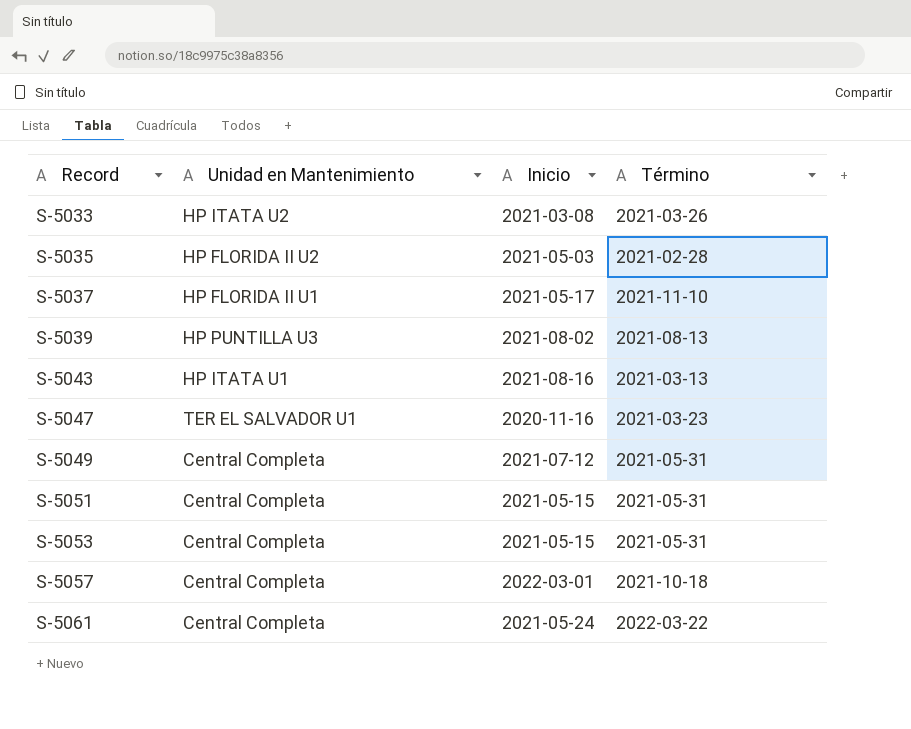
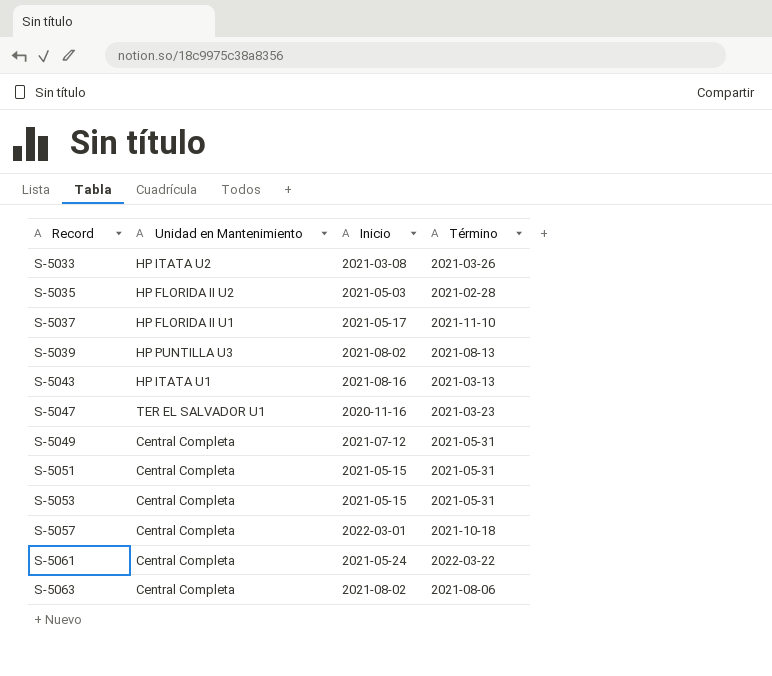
row S-5063: none -> Central Completa | 2021-08-02 | 2021-08-06

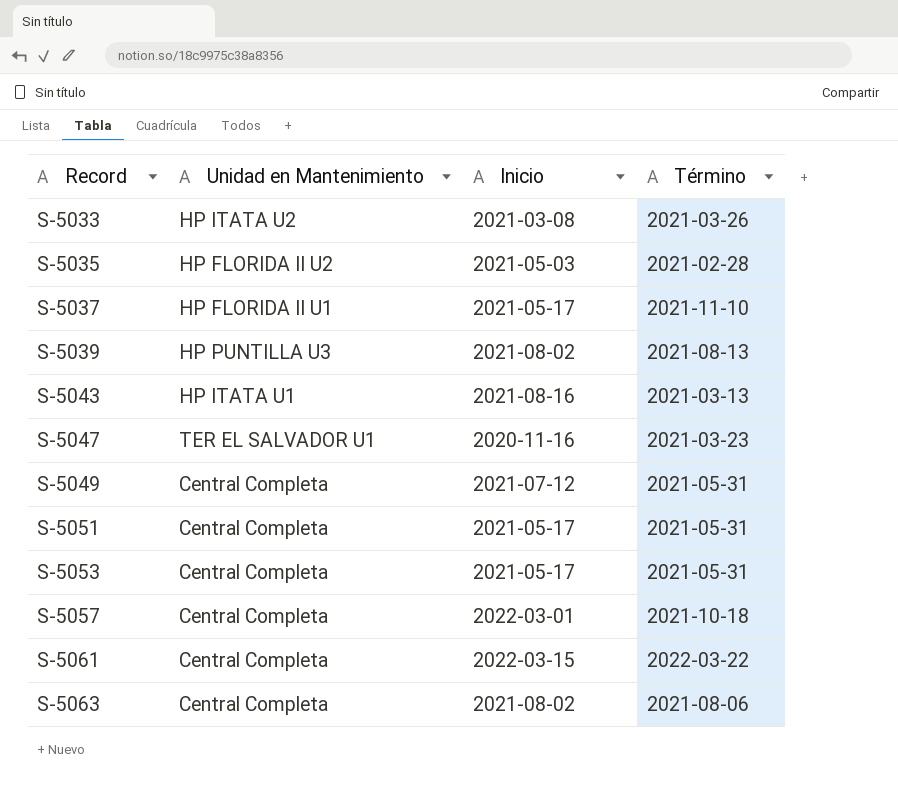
S-5051 | Inicio: 2021-05-15 -> 2021-05-17
S-5053 | Inicio: 2021-05-15 -> 2021-05-17
S-5061 | Inicio: 2021-05-24 -> 2022-03-15

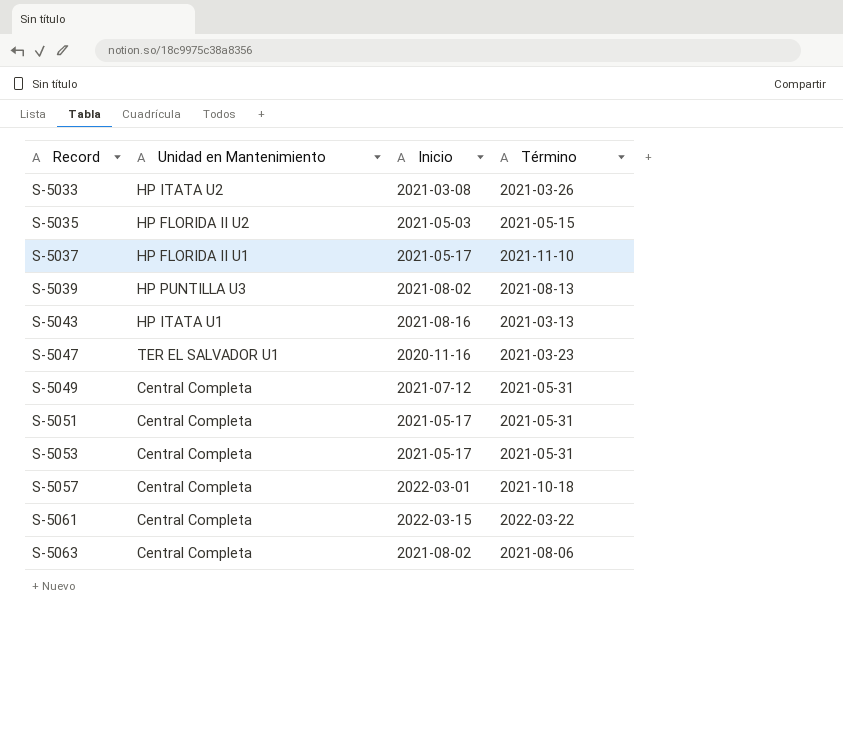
S-5035 | Término: 2021-02-28 -> 2021-05-15

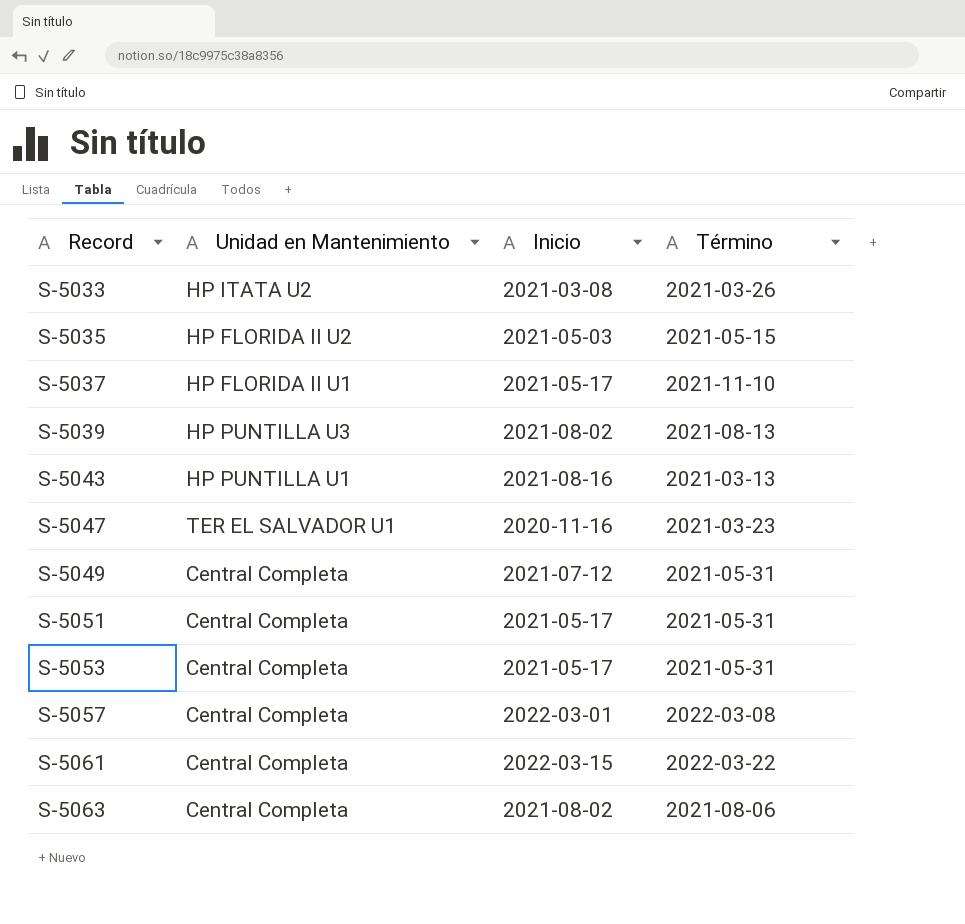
S-5043 | Unidad en Mantenimiento: HP ITATA U1 -> HP PUNTILLA U1
S-5057 | Término: 2021-10-18 -> 2022-03-08

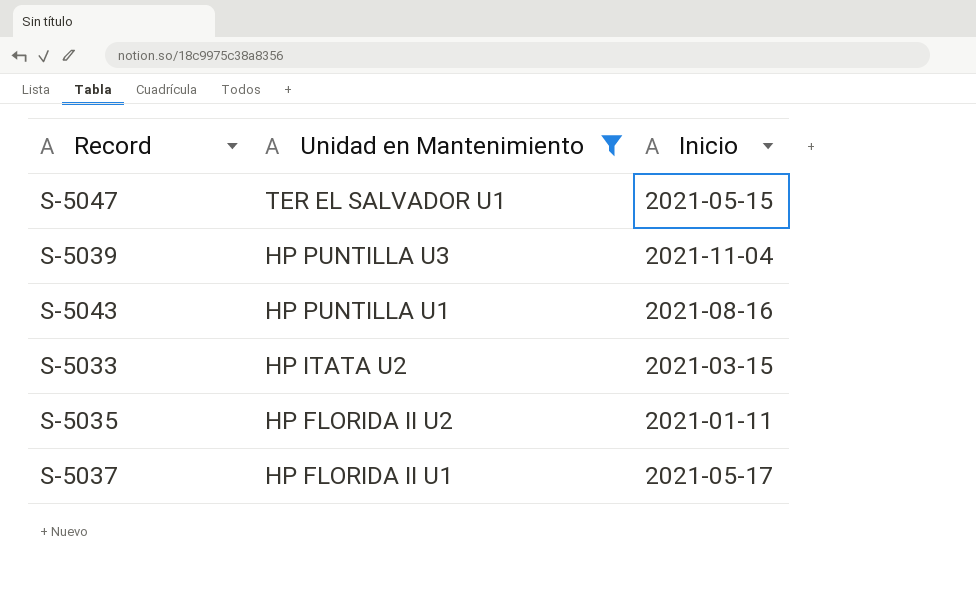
filter: none -> Unidad en Mantenimiento != Central Completa
row order: Record ascending -> Unidad en Mantenimiento descending
column Término | position: 4 -> none
S-5047 | Inicio: 2020-11-16 -> 2021-05-15
S-5039 | Inicio: 2021-08-02 -> 2021-11-04
S-5033 | Inicio: 2021-03-08 -> 2021-03-15
S-5035 | Inicio: 2021-05-03 -> 2021-01-11

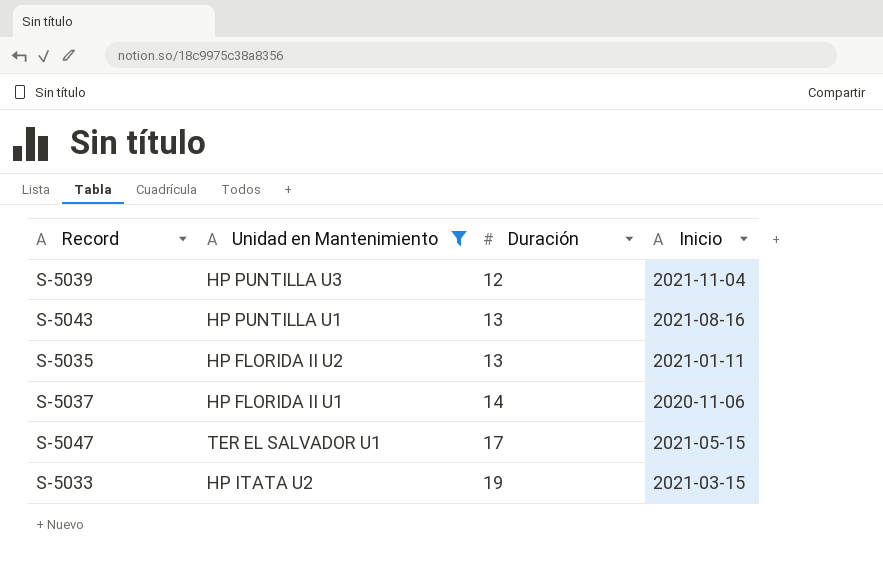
row order: Unidad en Mantenimiento descending -> Duración ascending
column Duración | position: none -> 3
S-5037 | Inicio: 2021-05-17 -> 2020-11-06

